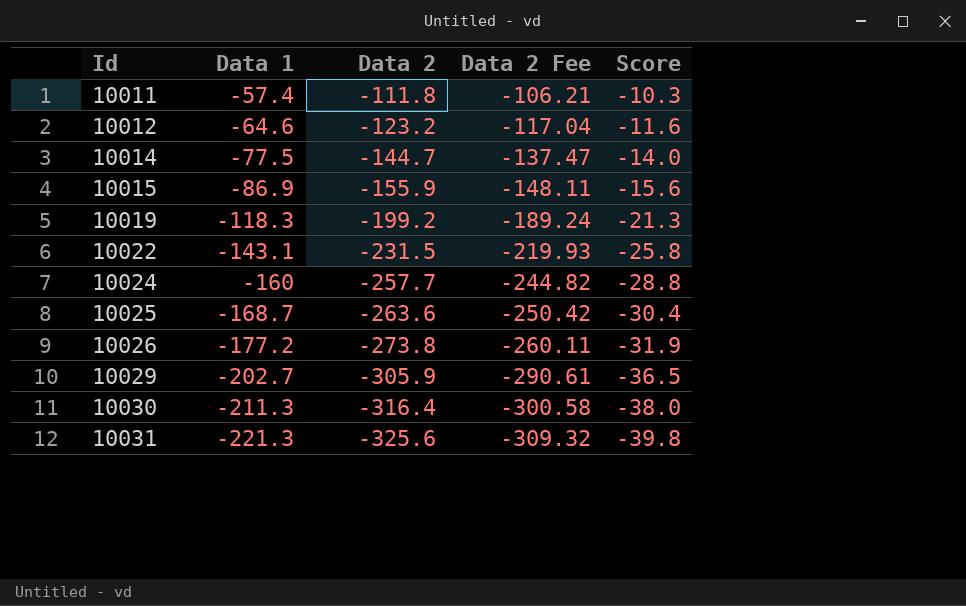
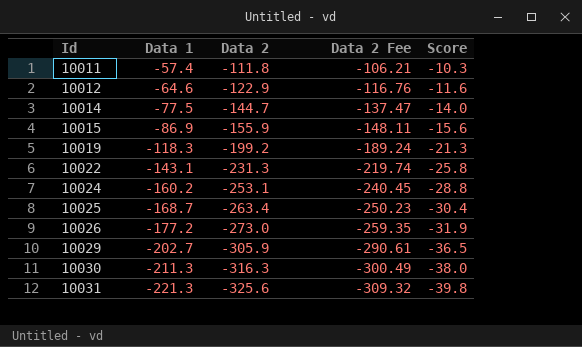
10012 | Data 2: -123.2 -> -122.9
10012 | Data 2 Fee: -117.04 -> -116.76
10022 | Data 2: -231.5 -> -231.3
10022 | Data 2 Fee: -219.93 -> -219.74
10024 | Data 1: -160 -> -160.2
10024 | Data 2: -257.7 -> -253.1
10024 | Data 2 Fee: -244.82 -> -240.45
10025 | Data 2: -263.6 -> -263.4
10025 | Data 2 Fee: -250.42 -> -250.23
10026 | Data 2: -273.8 -> -273.0
10026 | Data 2 Fee: -260.11 -> -259.35
10030 | Data 2: -316.4 -> -316.3
10030 | Data 2 Fee: -300.58 -> -300.49

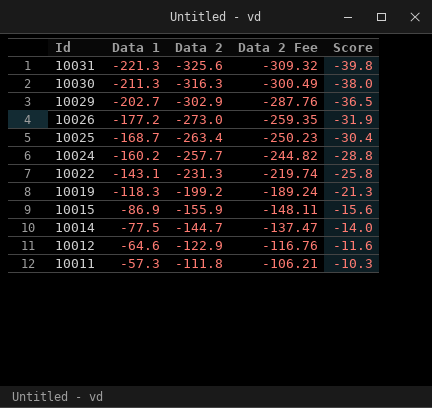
row order: Id ascending -> Id descending
10029 | Data 2: -305.9 -> -302.9
10029 | Data 2 Fee: -290.61 -> -287.76
10024 | Data 2: -253.1 -> -257.7
10024 | Data 2 Fee: -240.45 -> -244.82
10011 | Data 1: -57.4 -> -57.3

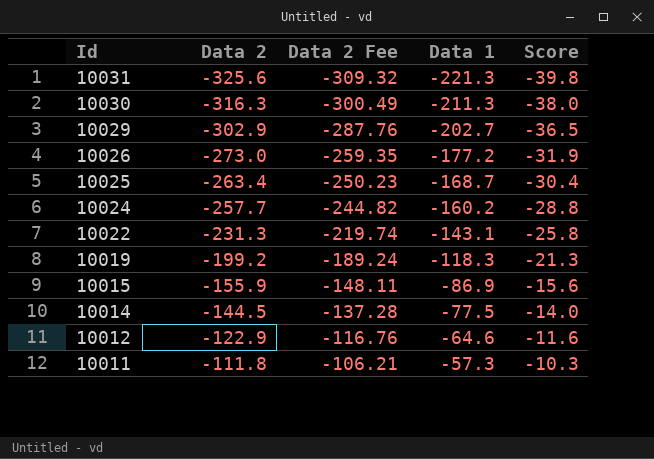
column Data 1 | position: 2 -> 4
10014 | Data 2: -144.7 -> -144.5
10014 | Data 2 Fee: -137.47 -> -137.28

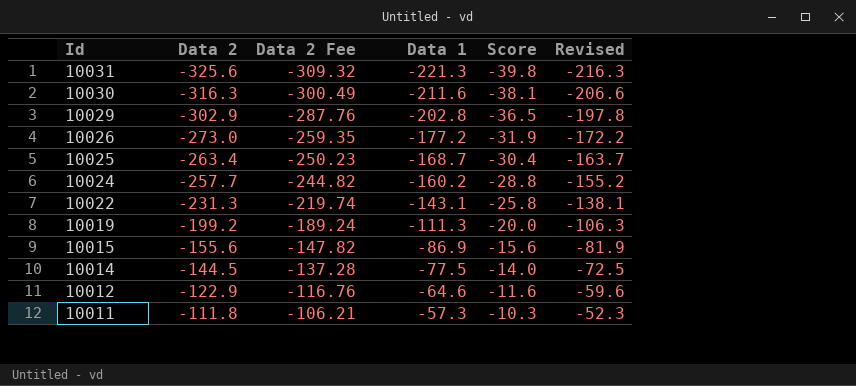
column Revised | formula: none -> [Data 1] + 5
10030 | Data 1: -211.3 -> -211.6
10030 | Score: -38.0 -> -38.1
10029 | Data 1: -202.7 -> -202.8
10019 | Data 1: -118.3 -> -111.3
10019 | Score: -21.3 -> -20.0
10015 | Data 2: -155.9 -> -155.6
10015 | Data 2 Fee: -148.11 -> -147.82

